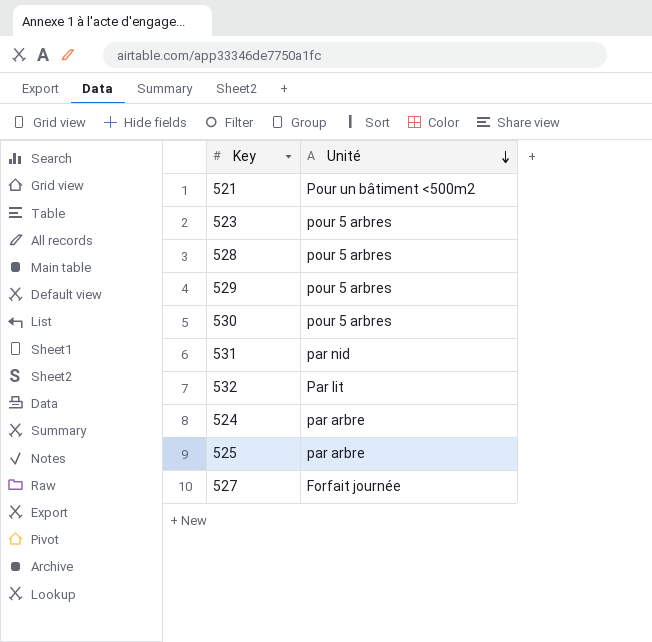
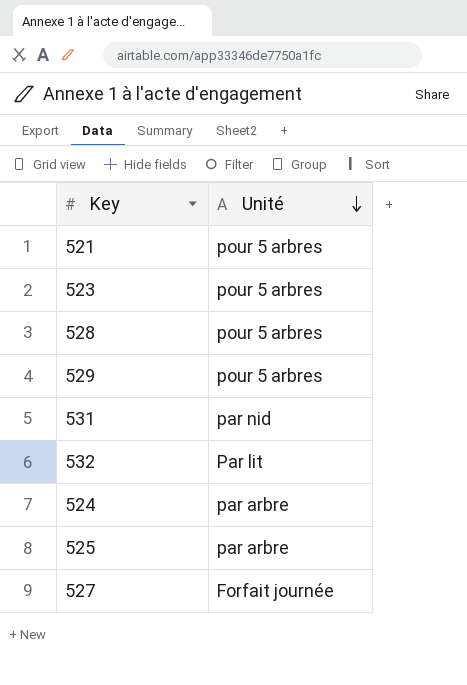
row 530: pour 5 arbres -> none
521 | Unité: Pour un bâtiment <500m2 -> pour 5 arbres

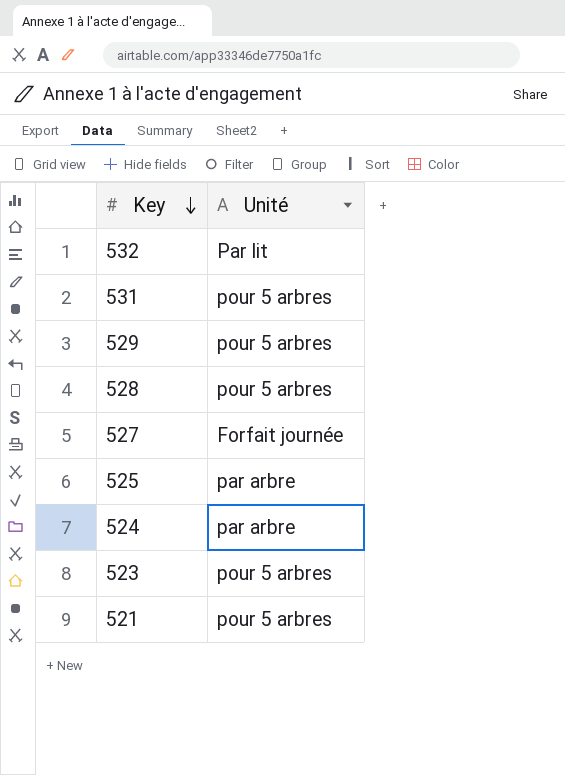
row order: Unité descending -> Key descending
531 | Unité: par nid -> pour 5 arbres

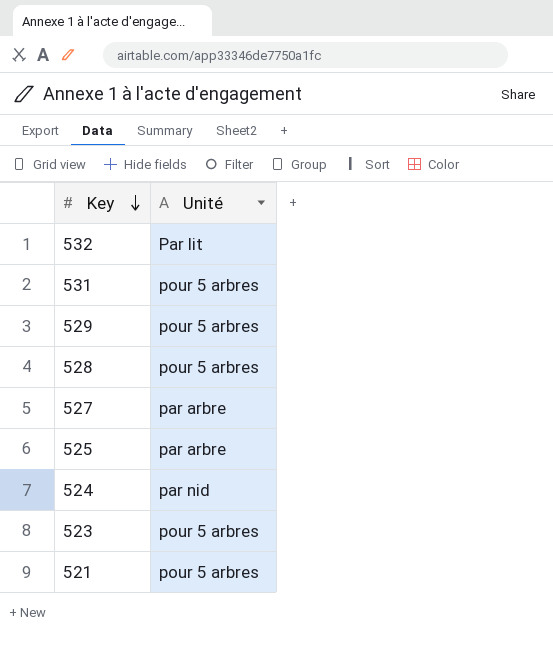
527 | Unité: Forfait journée -> par arbre
524 | Unité: par arbre -> par nid

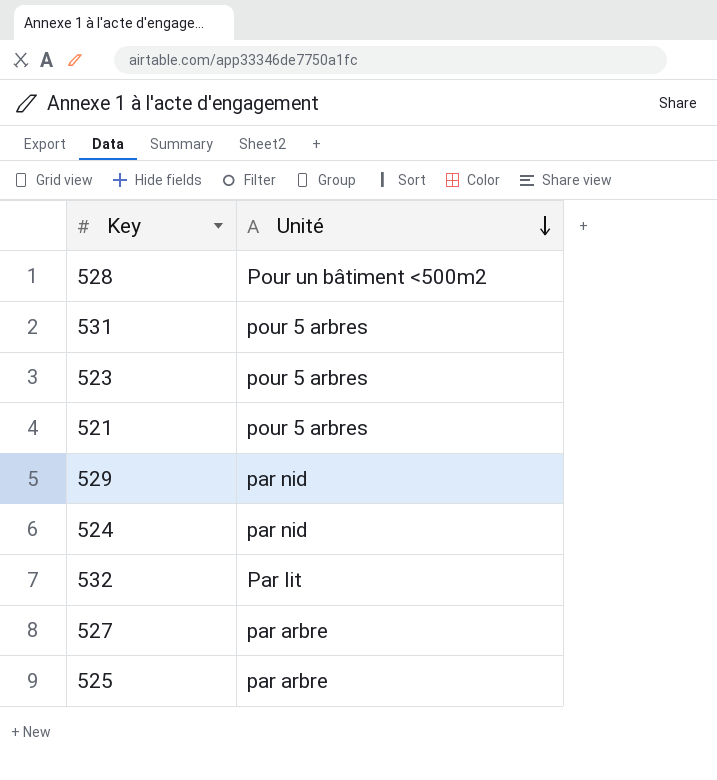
row order: Key descending -> Unité descending
528 | Unité: pour 5 arbres -> Pour un bâtiment <500m2
529 | Unité: pour 5 arbres -> par nid

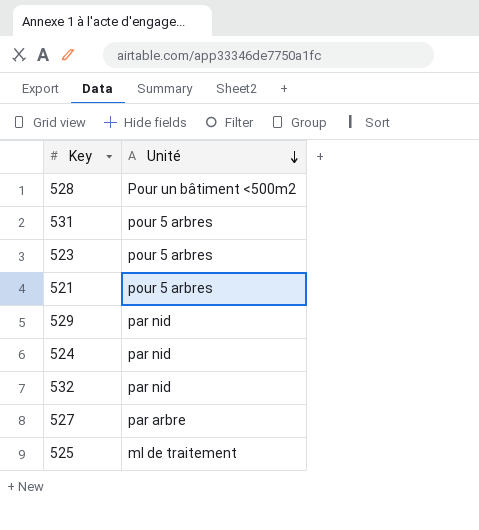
532 | Unité: Par lit -> par nid
525 | Unité: par arbre -> ml de traitement

